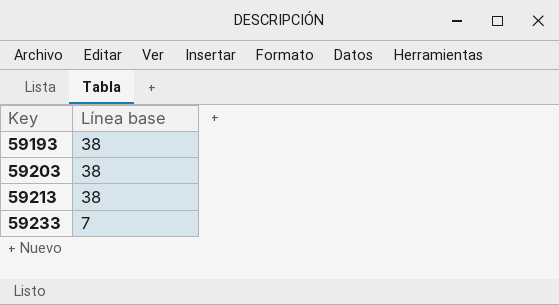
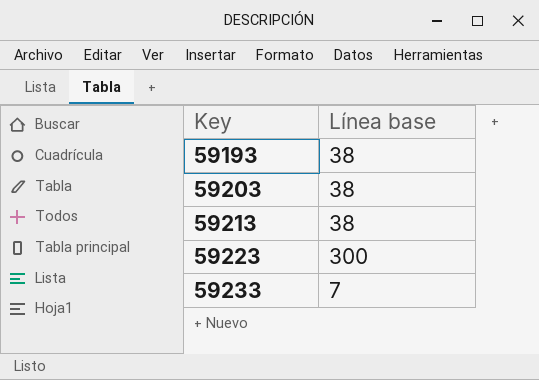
row 59223: none -> 300

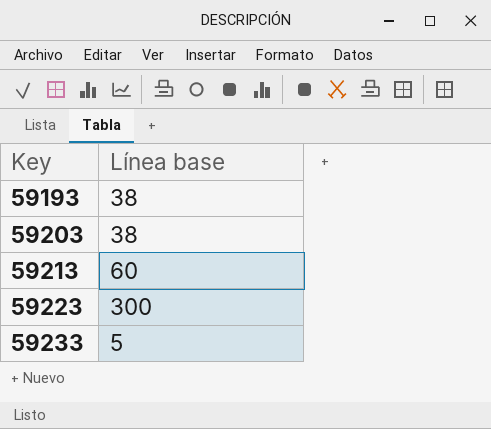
59213 | Línea base: 38 -> 60
59233 | Línea base: 7 -> 5

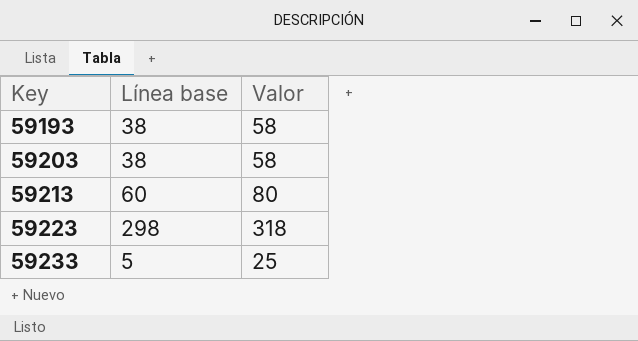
column Valor | formula: none -> [Línea base] + 20
59223 | Línea base: 300 -> 298

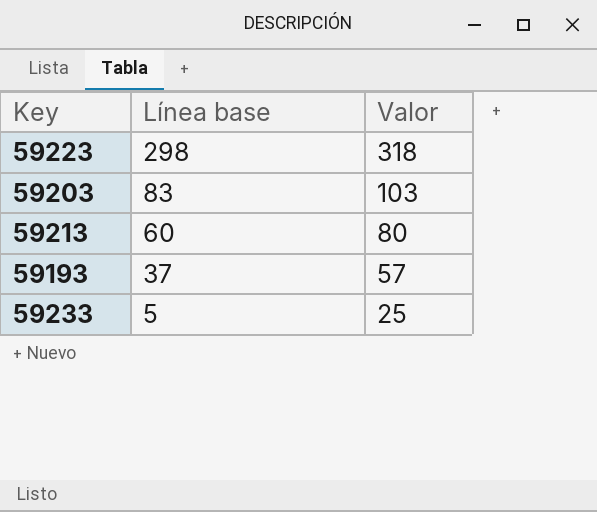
row order: Key ascending -> Línea base descending
59203 | Línea base: 38 -> 83
59203 | Valor: 58 -> 103
59193 | Línea base: 38 -> 37
59193 | Valor: 58 -> 57

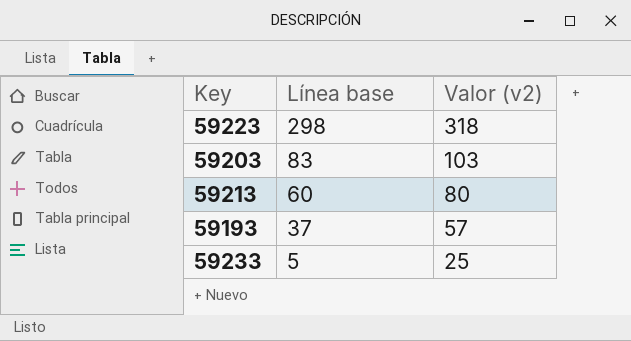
column name: Valor -> Valor (v2)

